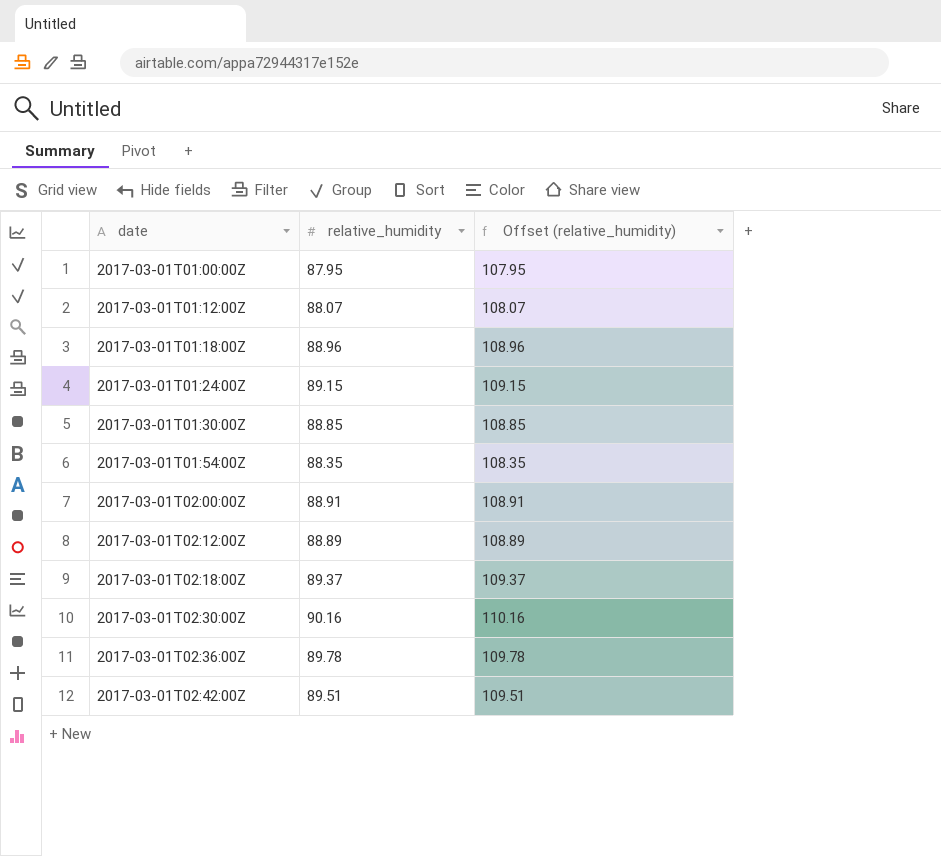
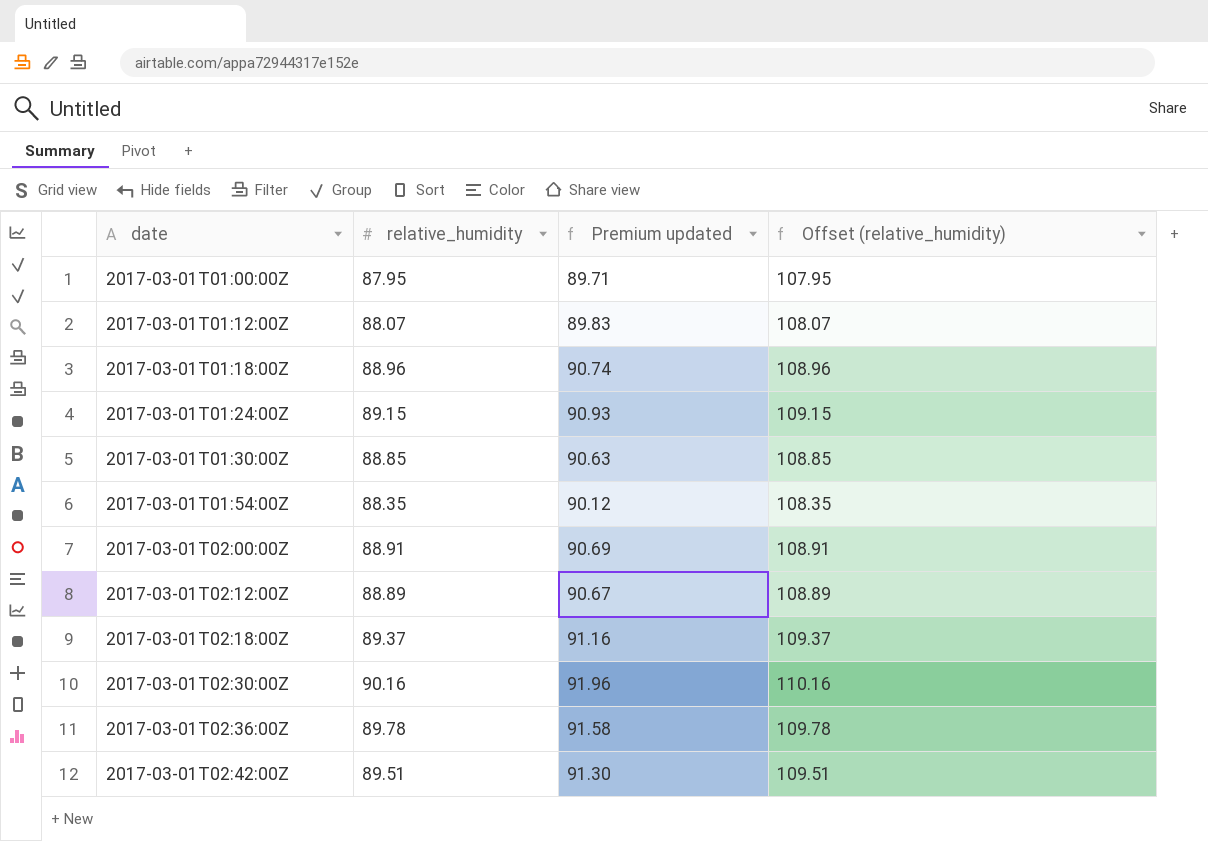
column Premium updated | formula: none -> [relative_humidity] * 1.02

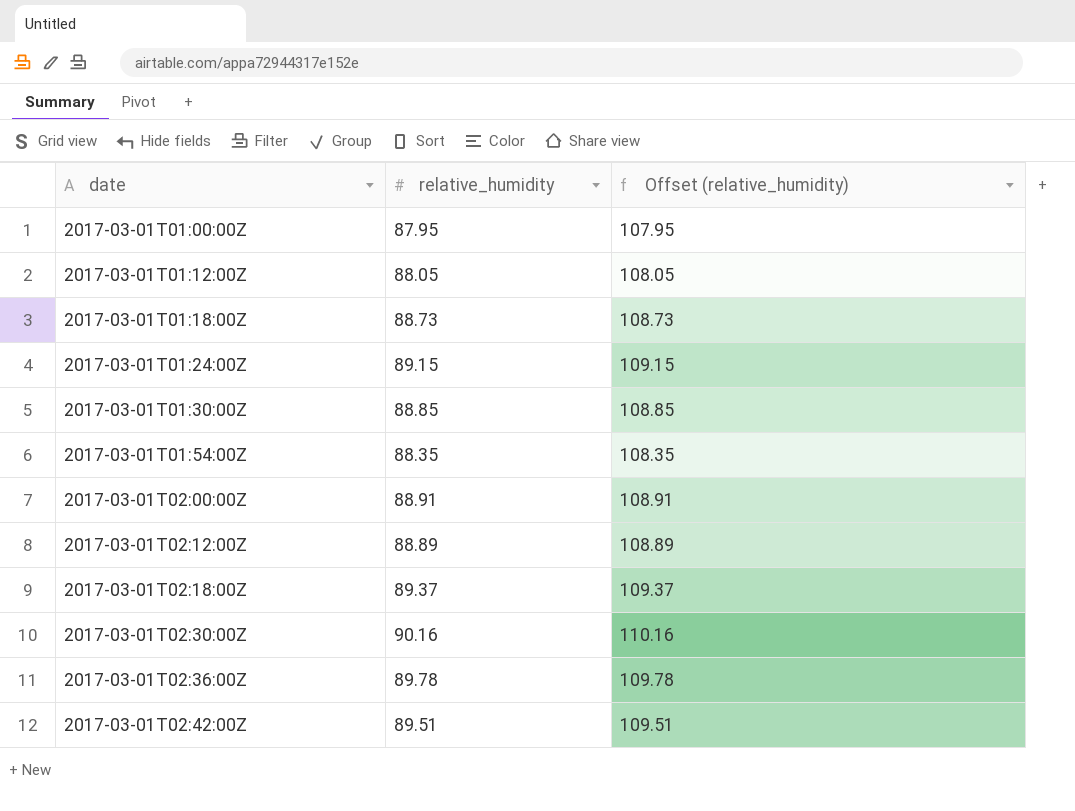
column Premium updated | formula: [relative_humidity] * 1.02 -> none
2017-03-01T01:12:00Z | relative_humidity: 88.07 -> 88.05
2017-03-01T01:12:00Z | Offset (relative_humidity): 108.07 -> 108.05
2017-03-01T01:18:00Z | relative_humidity: 88.96 -> 88.73
2017-03-01T01:18:00Z | Offset (relative_humidity): 108.96 -> 108.73

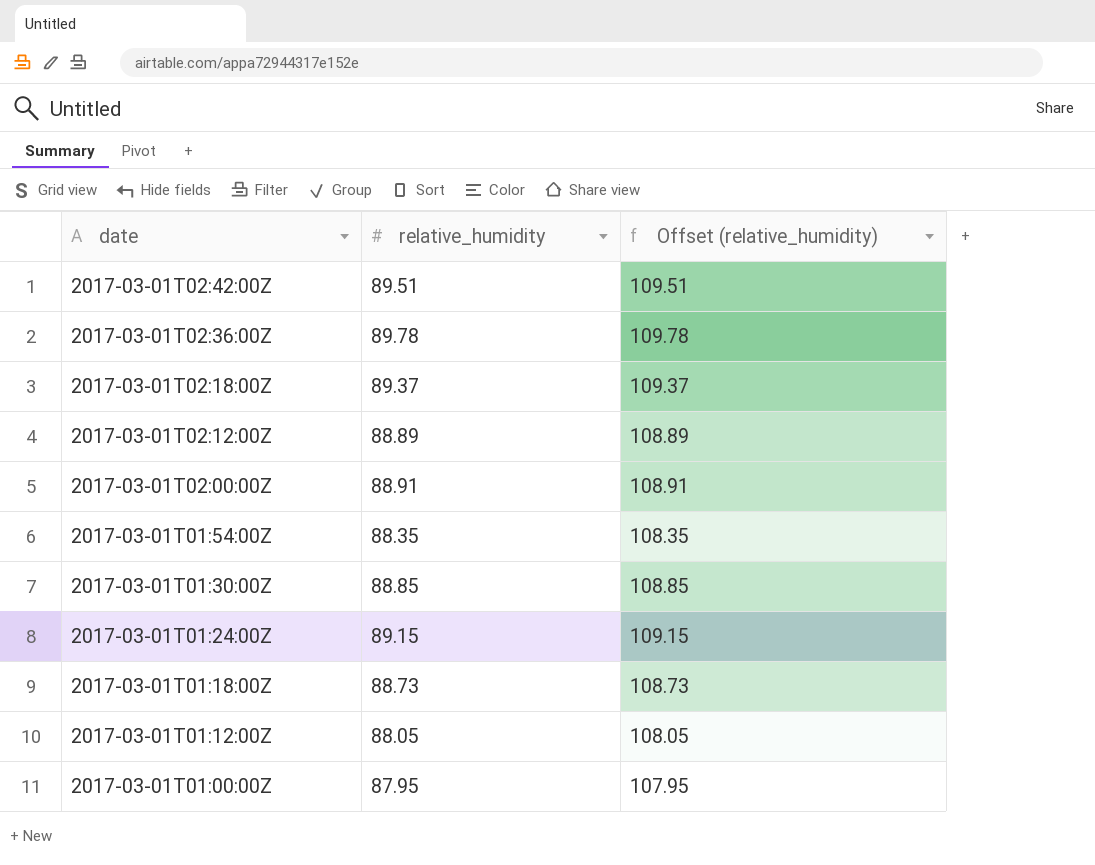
row order: date ascending -> date descending
row 2017-03-01T02:30:00Z: 90.16 | 110.16 -> none

